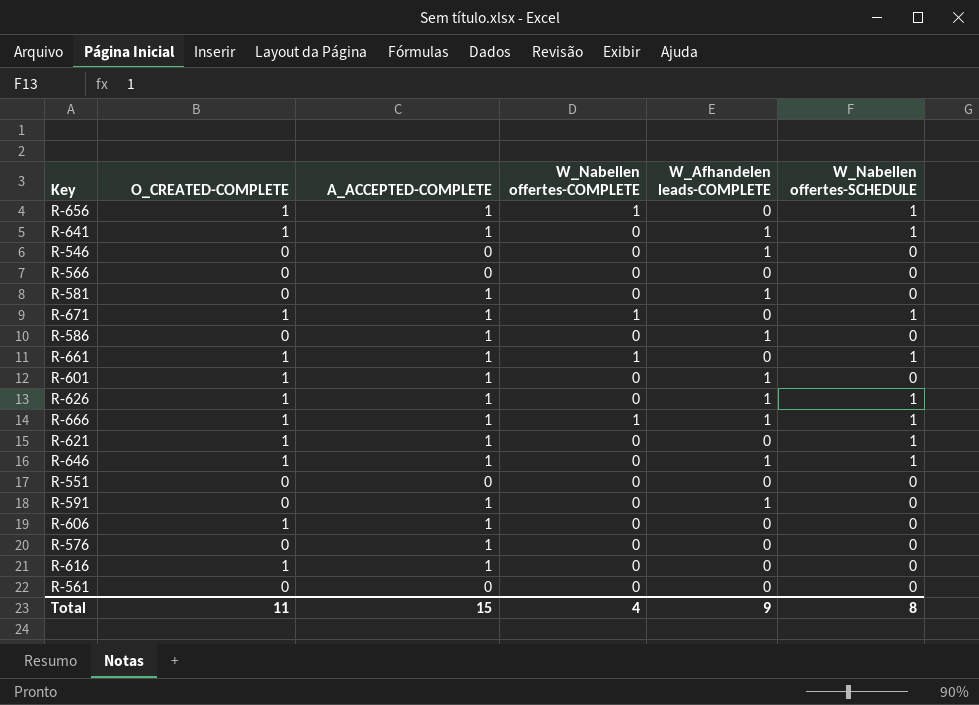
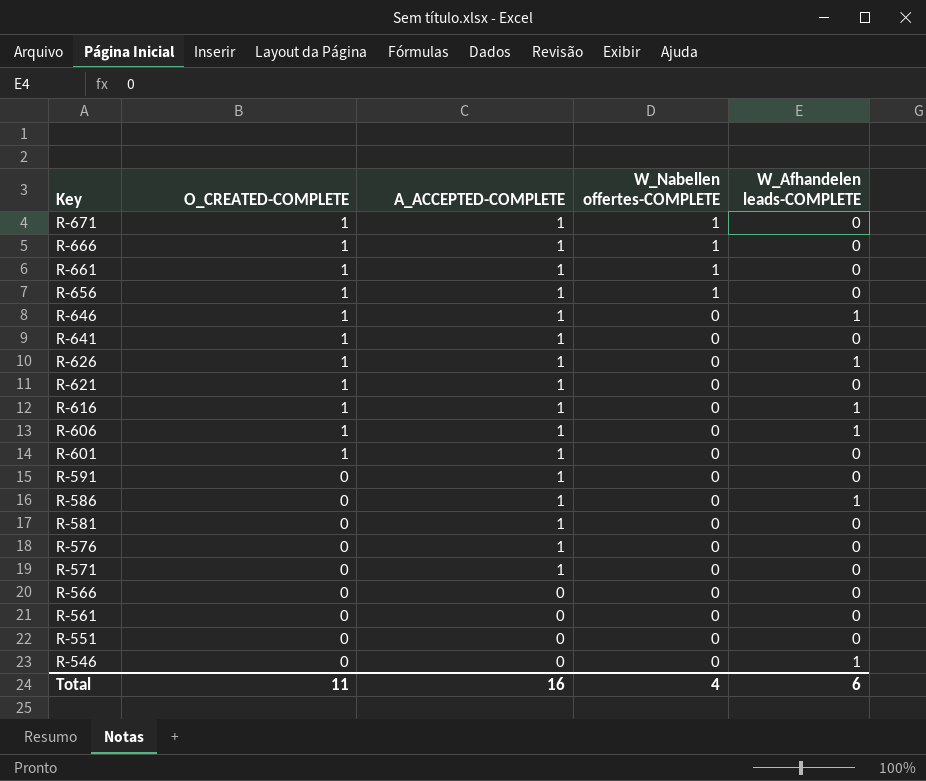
row order: none -> Key descending
column W_Nabellen offertes-SCHEDULE | position: 6 -> none
R-666 | W_Afhandelen leads-COMPLETE: 1 -> 0
R-641 | W_Afhandelen leads-COMPLETE: 1 -> 0
R-616 | W_Afhandelen leads-COMPLETE: 0 -> 1
R-606 | W_Afhandelen leads-COMPLETE: 0 -> 1
R-601 | W_Afhandelen leads-COMPLETE: 1 -> 0
R-591 | W_Afhandelen leads-COMPLETE: 1 -> 0
R-581 | W_Afhandelen leads-COMPLETE: 1 -> 0
row R-571: none -> 0 | 1 | 0 | 0
Total | A_ACCEPTED-COMPLETE: 15 -> 16
Total | W_Afhandelen leads-COMPLETE: 9 -> 6

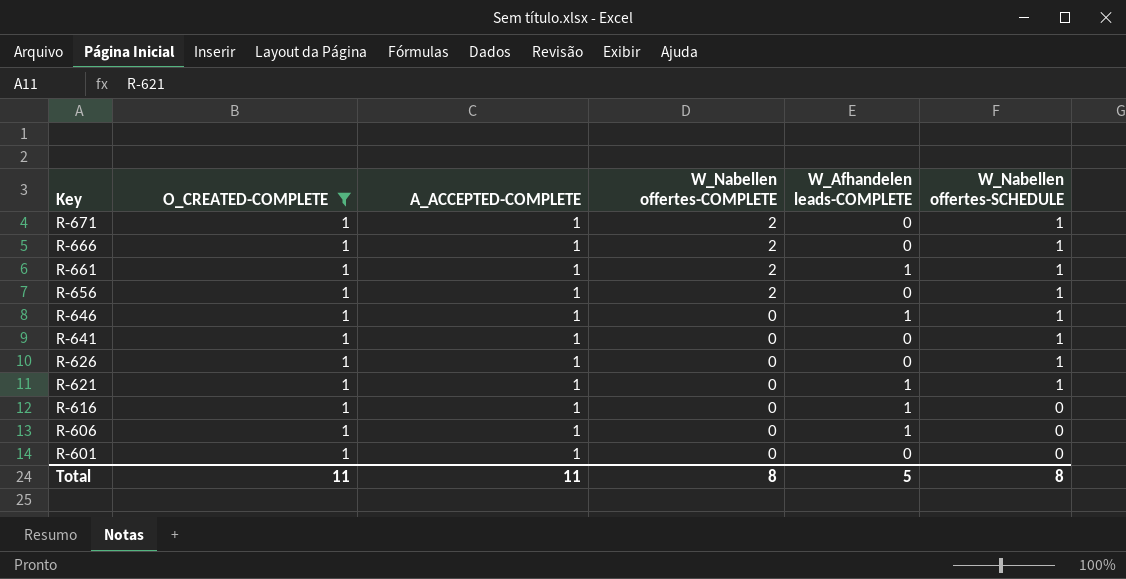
filter: none -> O_CREATED-COMPLETE = 1
column W_Nabellen offertes-SCHEDULE | position: none -> 6
R-671 | W_Nabellen offertes-COMPLETE: 1 -> 2
R-666 | W_Nabellen offertes-COMPLETE: 1 -> 2
R-661 | W_Nabellen offertes-COMPLETE: 1 -> 2
R-661 | W_Afhandelen leads-COMPLETE: 0 -> 1
R-656 | W_Nabellen offertes-COMPLETE: 1 -> 2
R-626 | W_Afhandelen leads-COMPLETE: 1 -> 0
R-621 | W_Afhandelen leads-COMPLETE: 0 -> 1
Total | A_ACCEPTED-COMPLETE: 16 -> 11
Total | W_Nabellen offertes-COMPLETE: 4 -> 8
Total | W_Afhandelen leads-COMPLETE: 6 -> 5

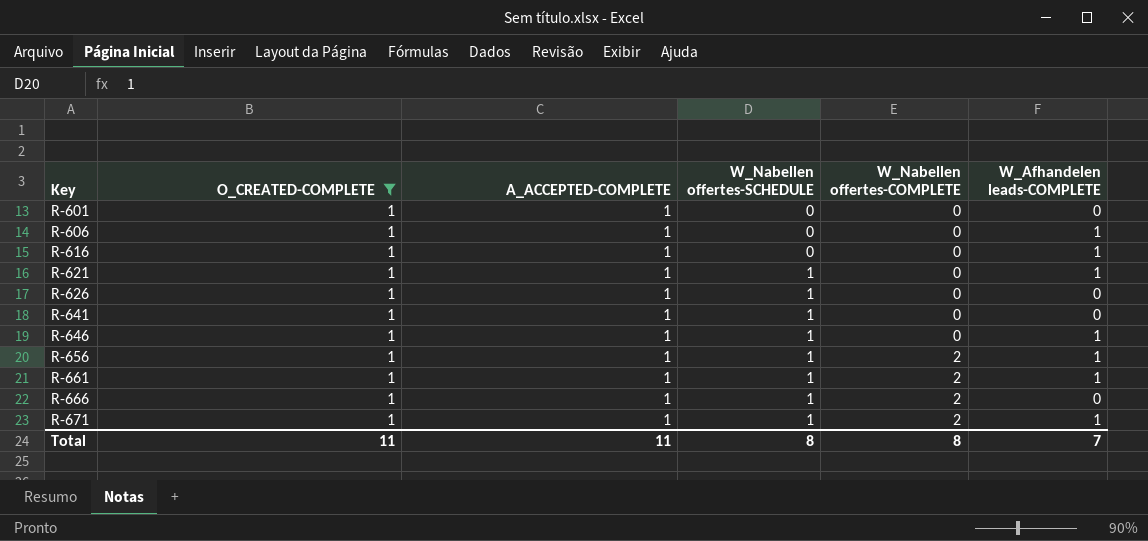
row order: Key descending -> Key ascending
column W_Nabellen offertes-SCHEDULE | position: 6 -> 4
R-656 | W_Afhandelen leads-COMPLETE: 0 -> 1
R-671 | W_Afhandelen leads-COMPLETE: 0 -> 1
Total | W_Afhandelen leads-COMPLETE: 5 -> 7

